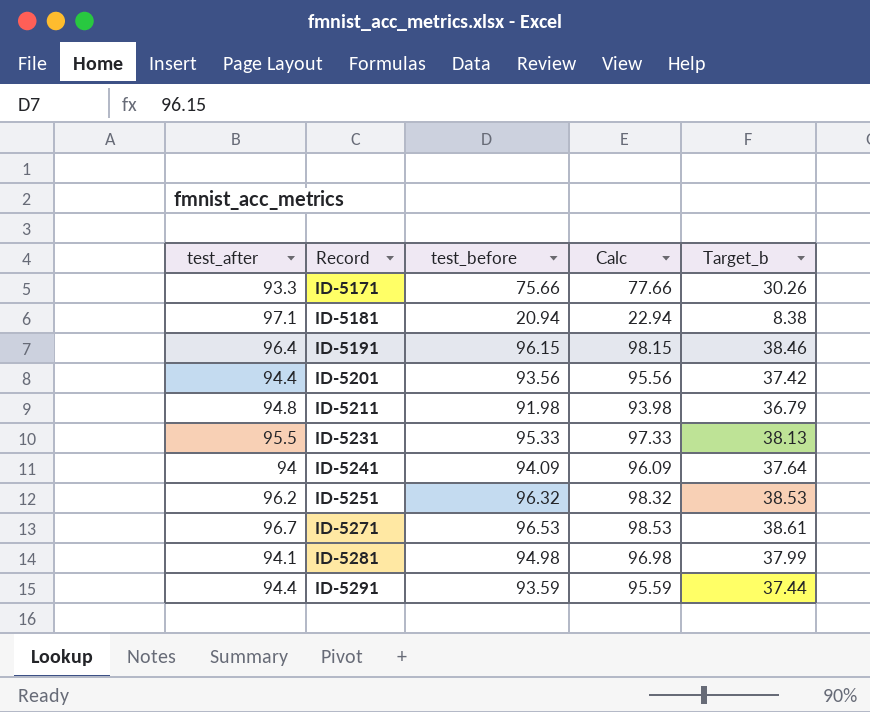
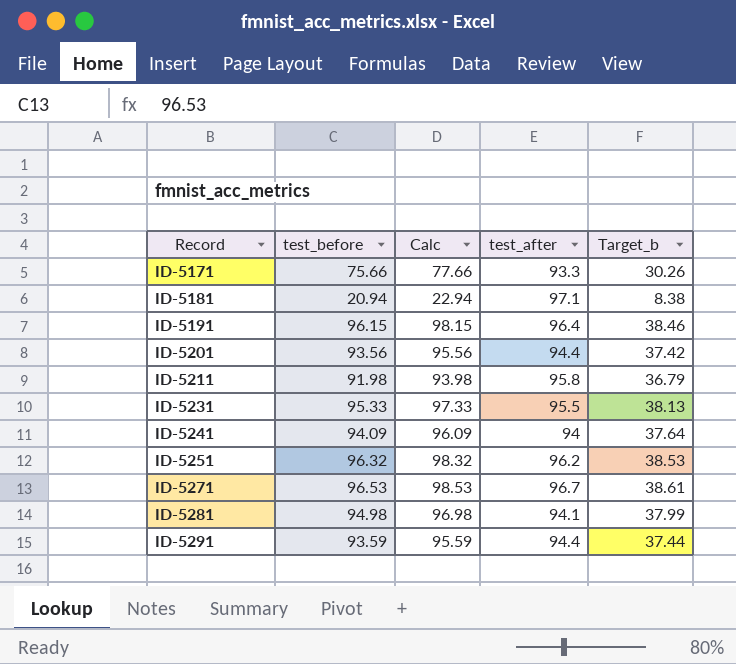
column test_after | position: 1 -> 4
ID-5211 | test_after: 94.8 -> 95.8

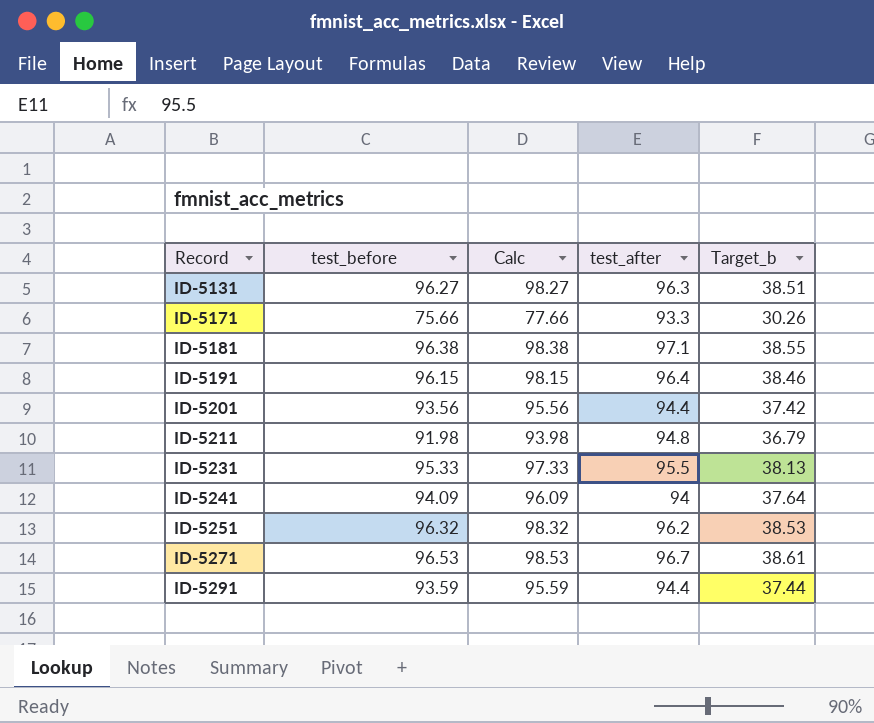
row ID-5281: 94.98 | 96.98 | 94.1 | 37.99 -> none
row ID-5131: none -> 96.27 | 98.27 | 96.3 | 38.51
ID-5181 | test_before: 20.94 -> 96.38
ID-5181 | Calc: 22.94 -> 98.38
ID-5181 | Target_b: 8.38 -> 38.55
ID-5211 | test_after: 95.8 -> 94.8

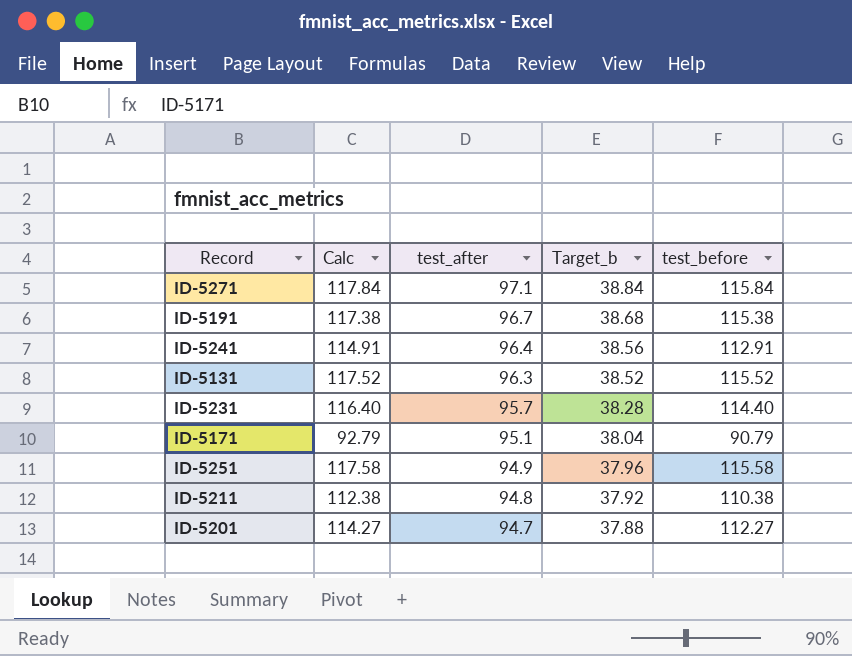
row order: Record ascending -> test_after descending
column Target_b | formula: [test_before] * 0.4 -> [test_after] * 0.4
column test_before | position: 2 -> 5
row ID-5181: 96.38 | 98.38 | 97.1 | 38.55 -> none
row ID-5291: 93.59 | 95.59 | 94.4 | 37.44 -> none
ID-5271 | Calc: 98.53 -> 117.84
ID-5271 | test_after: 96.7 -> 97.1
ID-5271 | test_before: 96.53 -> 115.84
ID-5191 | Calc: 98.15 -> 117.38
ID-5191 | test_after: 96.4 -> 96.7
ID-5191 | test_before: 96.15 -> 115.38
ID-5241 | Calc: 96.09 -> 114.91
ID-5241 | test_after: 94 -> 96.4
ID-5241 | test_before: 94.09 -> 112.91
ID-5131 | Calc: 98.27 -> 117.52
ID-5131 | test_before: 96.27 -> 115.52
ID-5231 | Calc: 97.33 -> 116.40
ID-5231 | test_after: 95.5 -> 95.7
ID-5231 | test_before: 95.33 -> 114.40
ID-5171 | Calc: 77.66 -> 92.79
ID-5171 | test_after: 93.3 -> 95.1
ID-5171 | test_before: 75.66 -> 90.79
ID-5251 | Calc: 98.32 -> 117.58
ID-5251 | test_after: 96.2 -> 94.9
ID-5251 | test_before: 96.32 -> 115.58
ID-5211 | Calc: 93.98 -> 112.38
ID-5211 | test_before: 91.98 -> 110.38
ID-5201 | Calc: 95.56 -> 114.27
ID-5201 | test_after: 94.4 -> 94.7
ID-5201 | test_before: 93.56 -> 112.27

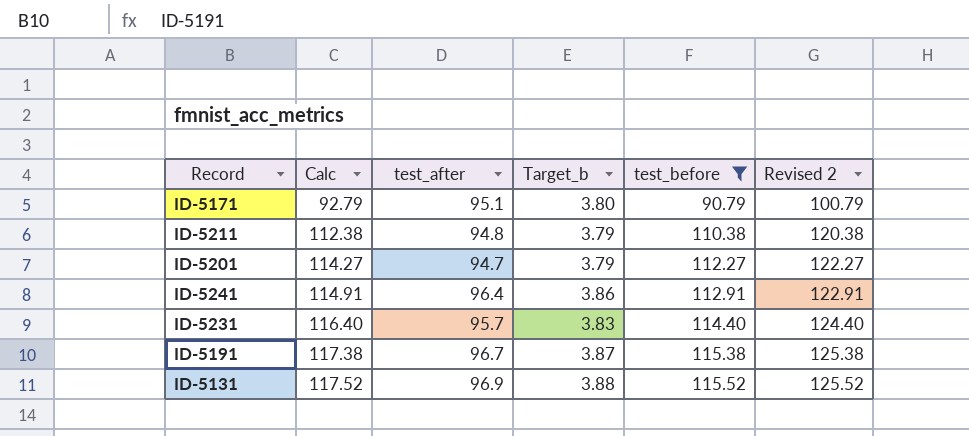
filter: none -> test_before <= 115.52
row order: test_after descending -> Calc ascending
column Target_b | formula: [test_after] * 0.4 -> [test_after] * 0.04
column Revised 2 | formula: none -> [test_before] + 10
ID-5131 | test_after: 96.3 -> 96.9

